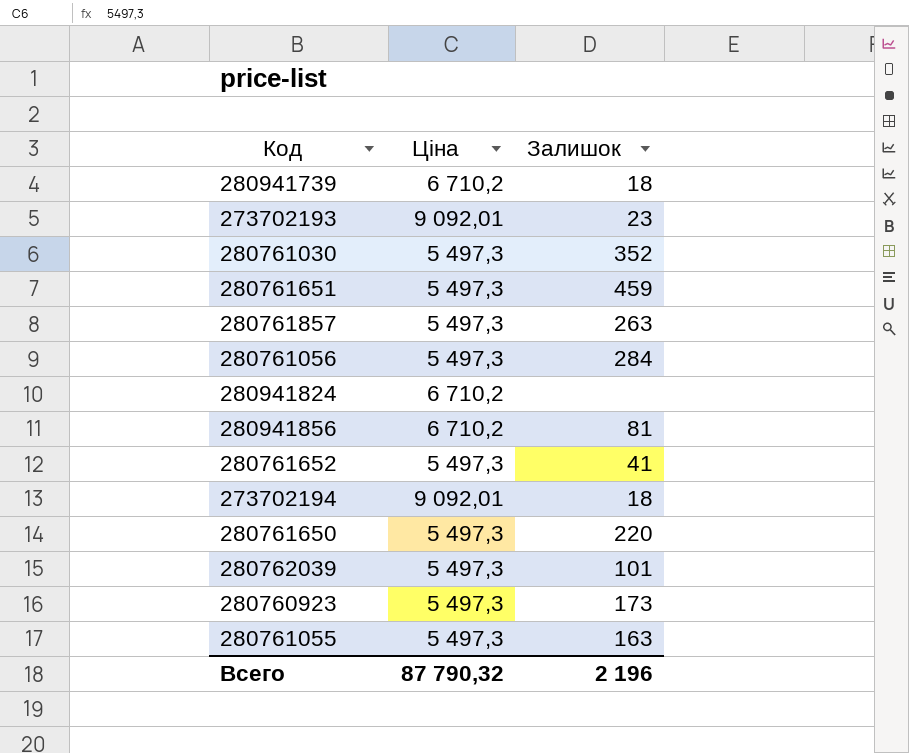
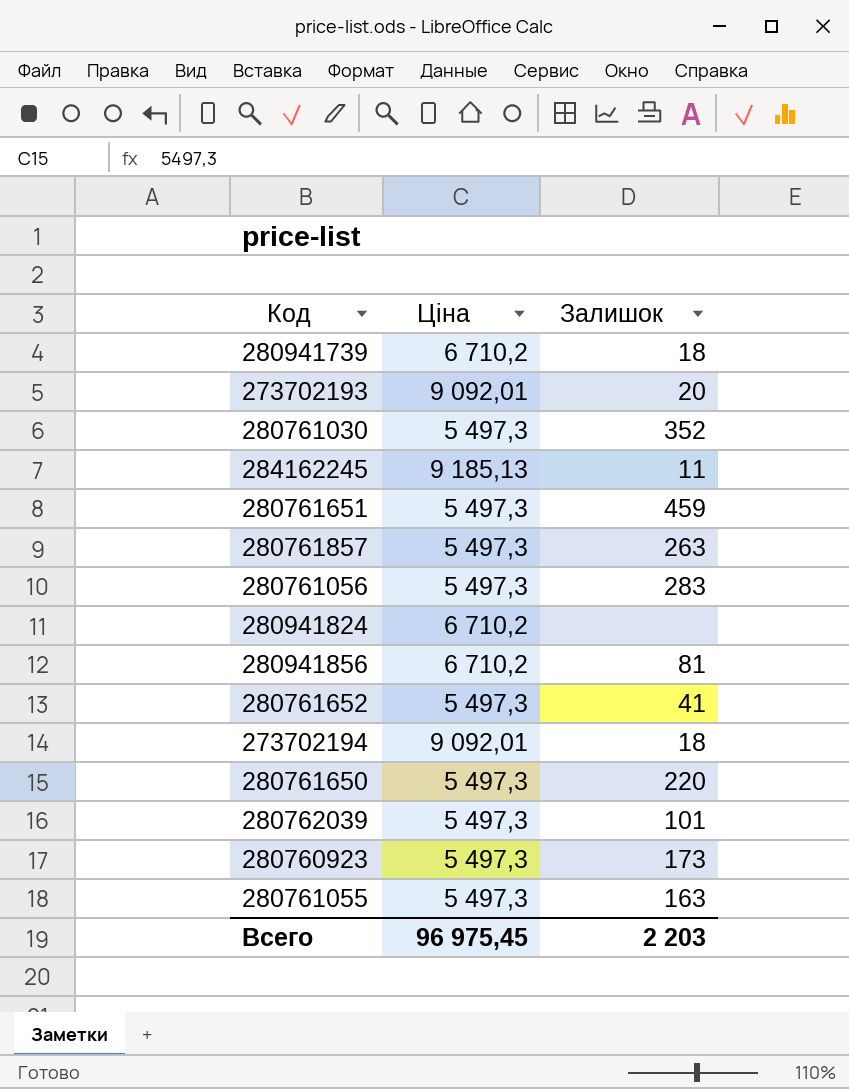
273702193 | Залишок: 23 -> 20
row 284162245: none -> 9 185,13 | 11
280761056 | Залишок: 284 -> 283
Всего | Ціна: 87 790,32 -> 96 975,45
Всего | Залишок: 2 196 -> 2 203

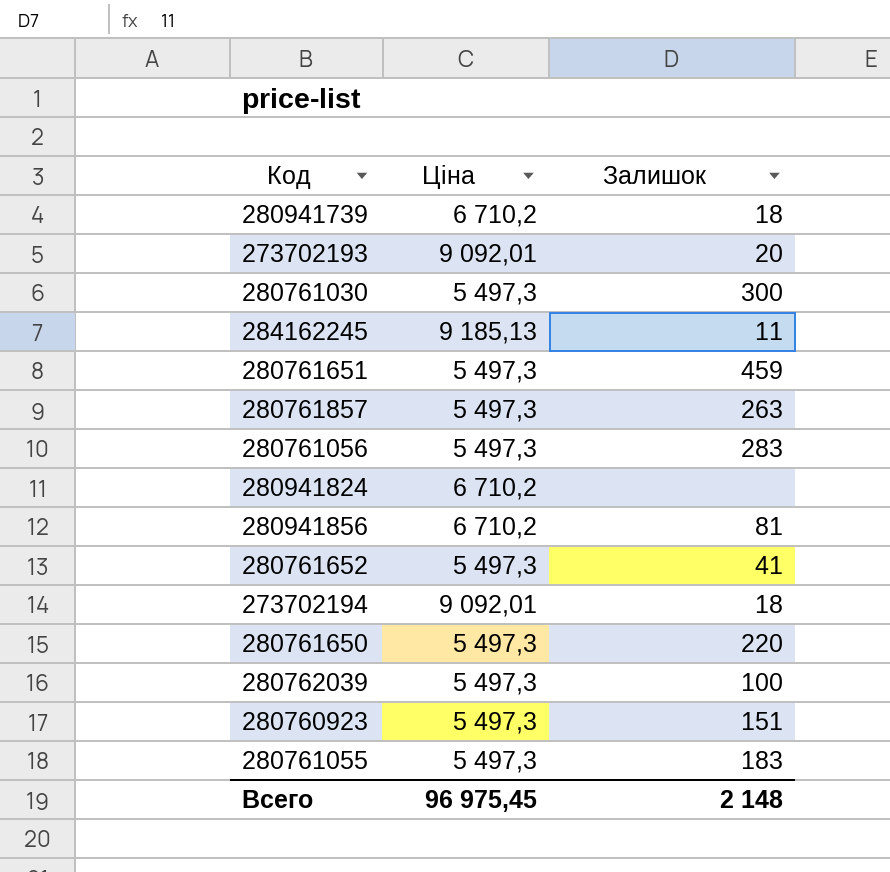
280761030 | Залишок: 352 -> 300
280762039 | Залишок: 101 -> 100
280760923 | Залишок: 173 -> 151
280761055 | Залишок: 163 -> 183
Всего | Залишок: 2 203 -> 2 148

